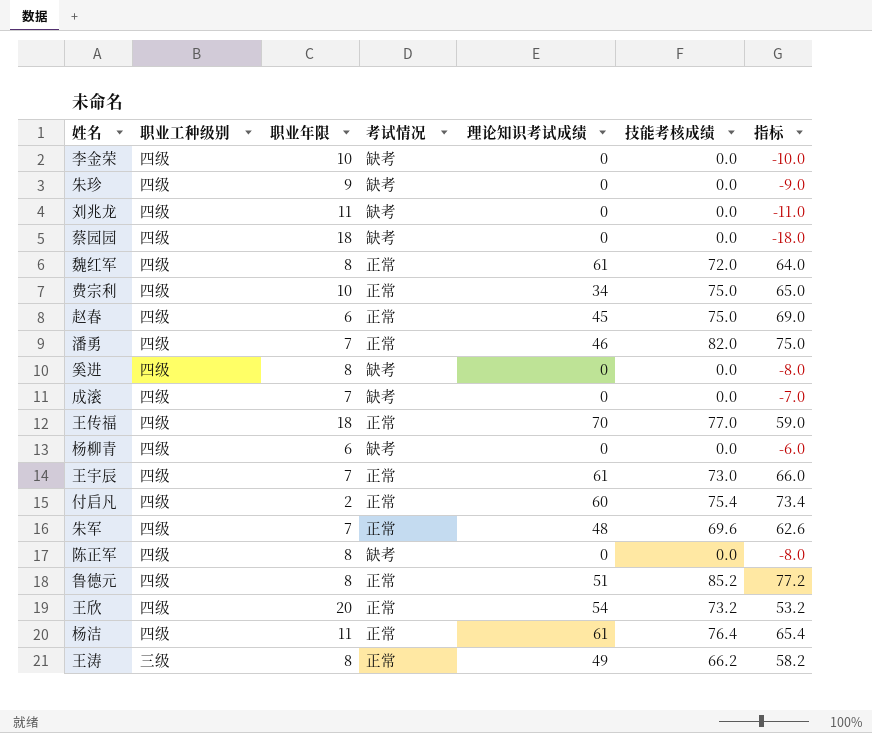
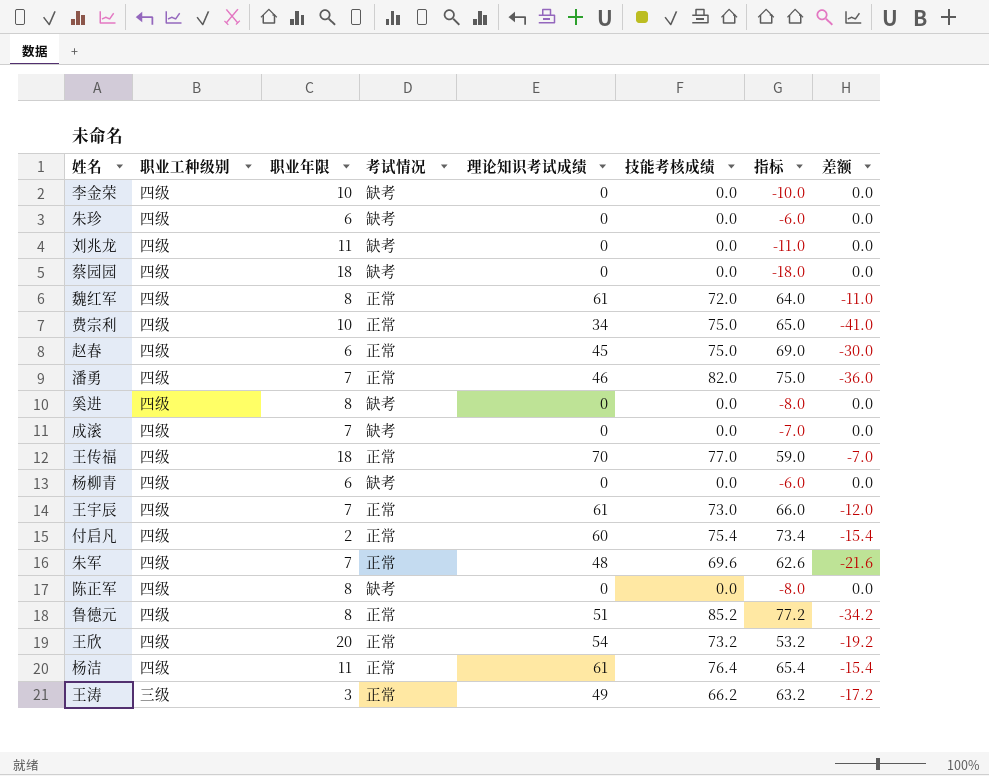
column 差额 | formula: none -> [理论知识考试成绩] - [技能考核成绩]
朱珍 | 职业年限: 9 -> 6
朱珍 | 指标: -9.0 -> -6.0
王涛 | 职业年限: 8 -> 3
王涛 | 指标: 58.2 -> 63.2

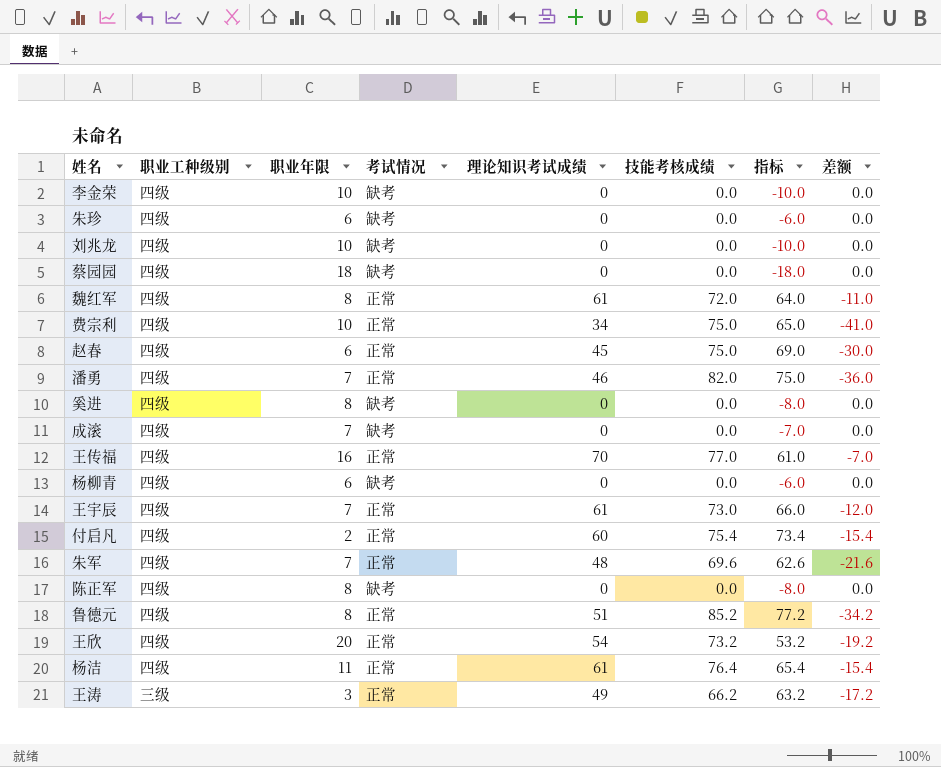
刘兆龙 | 职业年限: 11 -> 10
刘兆龙 | 指标: -11.0 -> -10.0
王传福 | 职业年限: 18 -> 16
王传福 | 指标: 59.0 -> 61.0

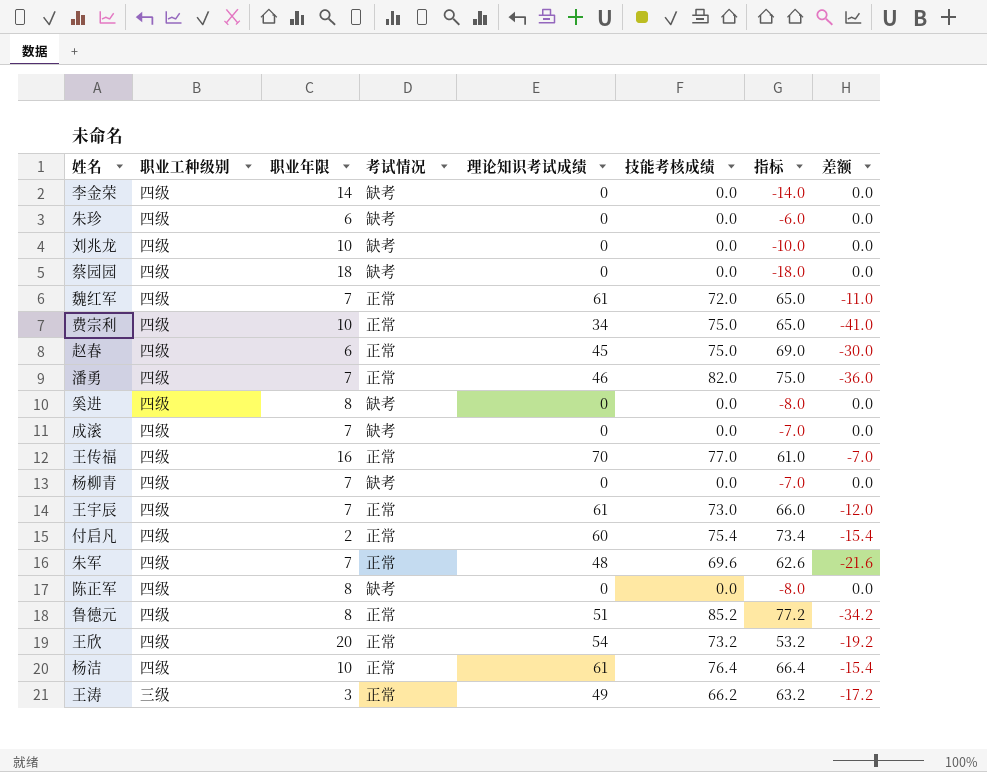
李金荣 | 职业年限: 10 -> 14
李金荣 | 指标: -10.0 -> -14.0
魏红军 | 职业年限: 8 -> 7
魏红军 | 指标: 64.0 -> 65.0
杨柳青 | 职业年限: 6 -> 7
杨柳青 | 指标: -6.0 -> -7.0
杨洁 | 职业年限: 11 -> 10
杨洁 | 指标: 65.4 -> 66.4

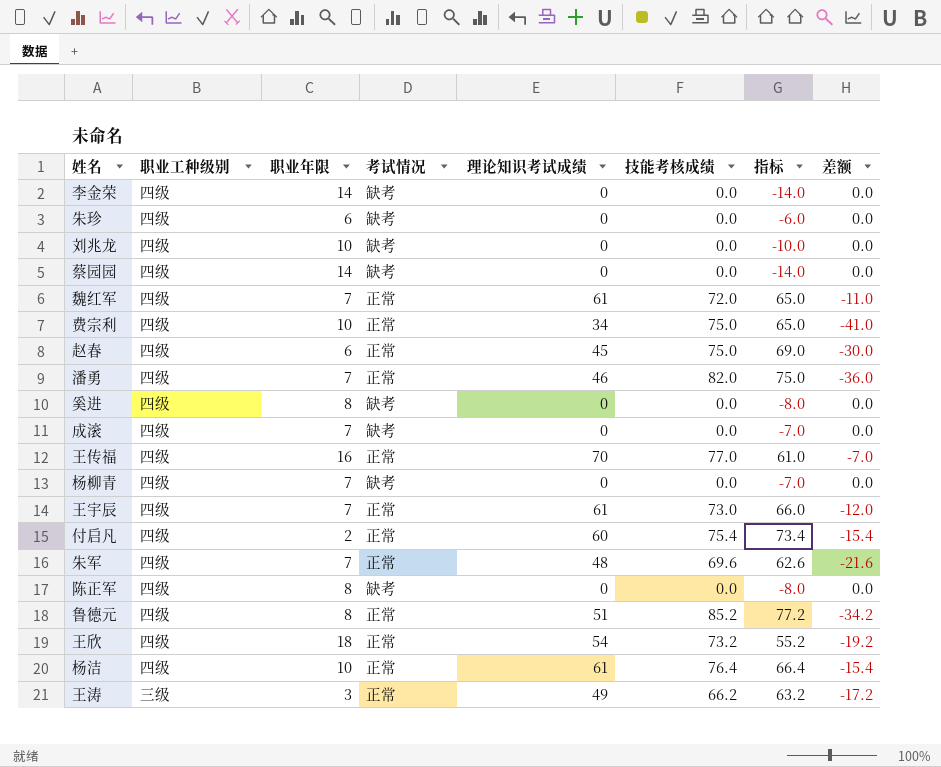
蔡园园 | 职业年限: 18 -> 14
蔡园园 | 指标: -18.0 -> -14.0
王欣 | 职业年限: 20 -> 18
王欣 | 指标: 53.2 -> 55.2

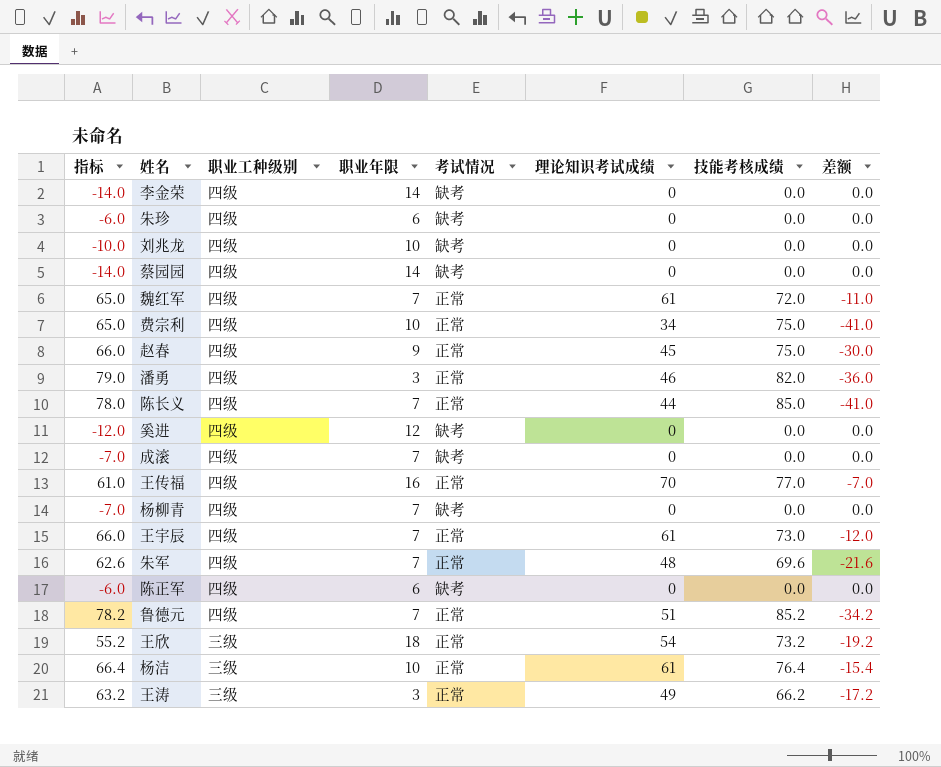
column 指标 | position: 7 -> 1
row 付启凡: 四级 | 2 | 正常 | 60 | 75.4 | 73.4 | -15.4 -> none
赵春 | 指标: 69.0 -> 66.0
赵春 | 职业年限: 6 -> 9
潘勇 | 指标: 75.0 -> 79.0
潘勇 | 职业年限: 7 -> 3
row 陈长义: none -> 78.0 | 四级 | 7 | 正常 | 44 | 85.0 | -41.0
奚进 | 指标: -8.0 -> -12.0
奚进 | 职业年限: 8 -> 12
陈正军 | 指标: -8.0 -> -6.0
陈正军 | 职业年限: 8 -> 6
鲁德元 | 指标: 77.2 -> 78.2
鲁德元 | 职业年限: 8 -> 7
王欣 | 职业工种级别: 四级 -> 三级
杨洁 | 职业工种级别: 四级 -> 三级

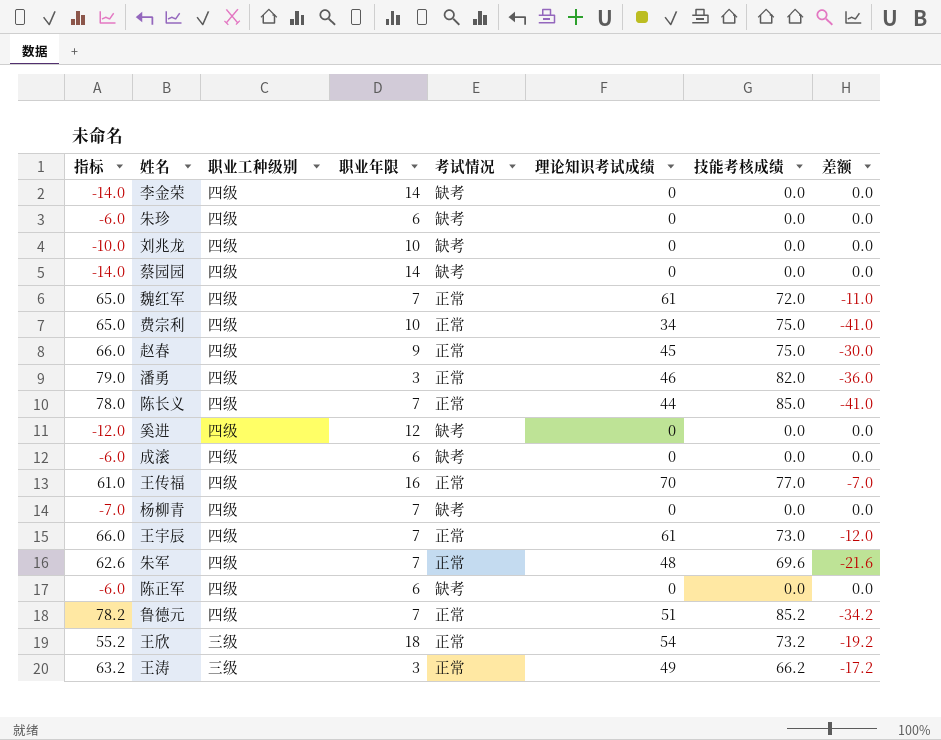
row 杨洁: 66.4 | 三级 | 10 | 正常 | 61 | 76.4 | -15.4 -> none
成滚 | 指标: -7.0 -> -6.0
成滚 | 职业年限: 7 -> 6

